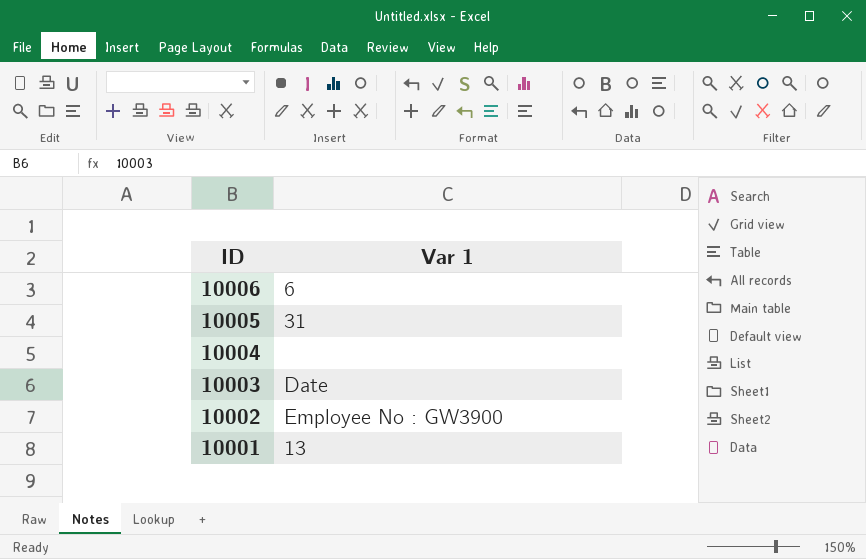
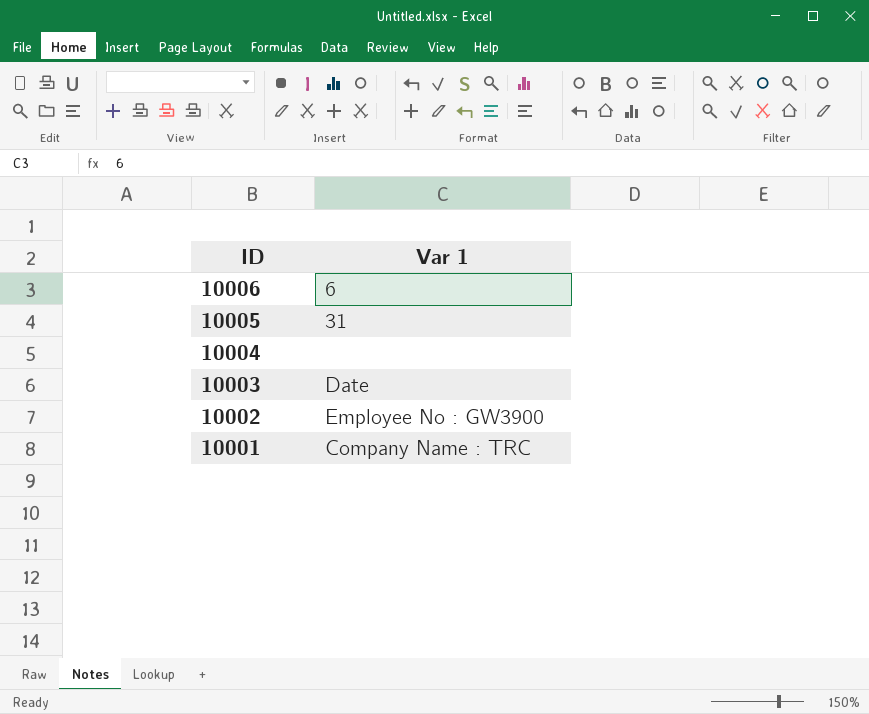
10001 | Var 1: 13 -> Company Name : TRC

